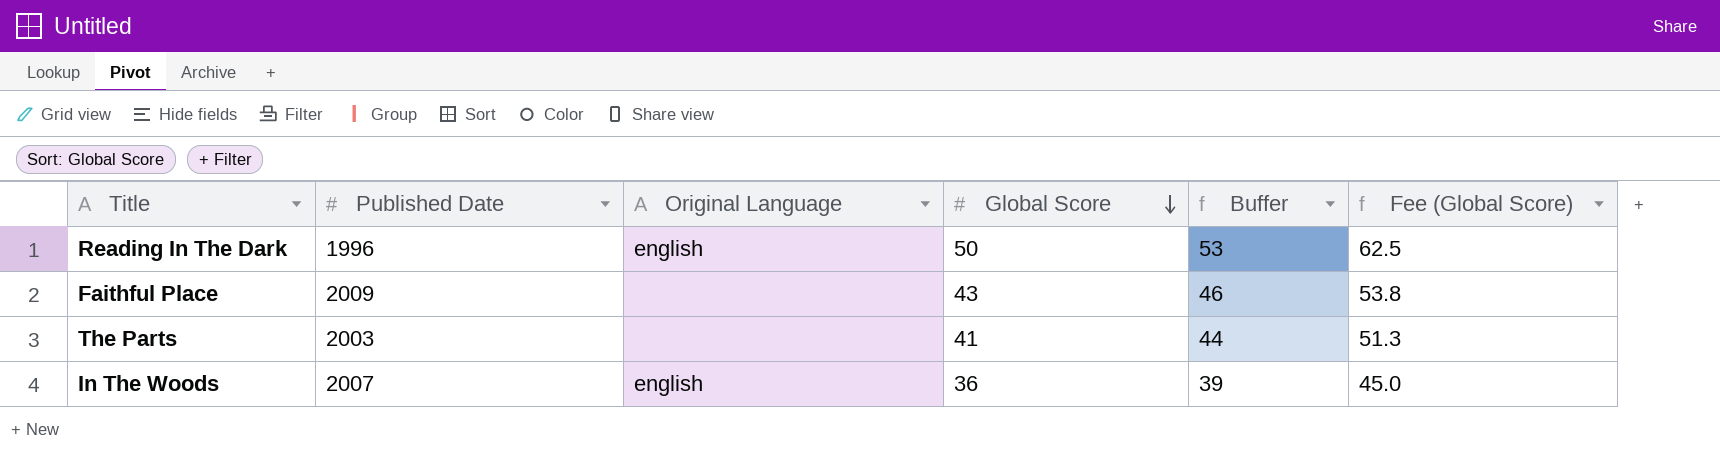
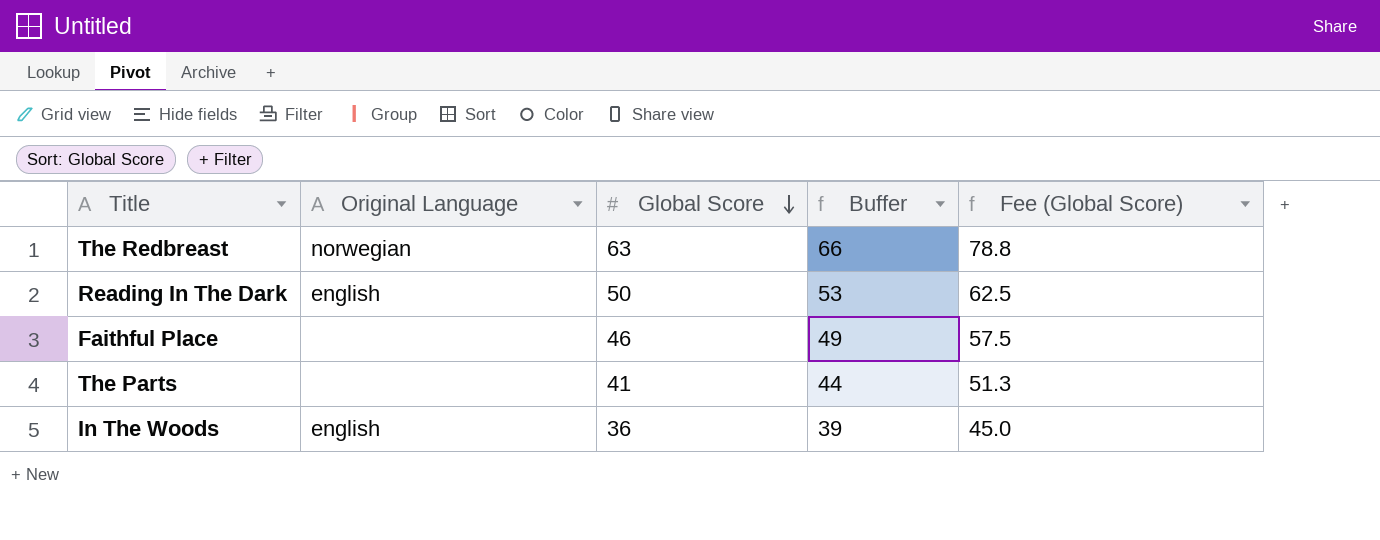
column Published Date | position: 2 -> none
row The Redbreast: none -> norwegian | 63 | 66 | 78.8
Faithful Place | Global Score: 43 -> 46
Faithful Place | Buffer: 46 -> 49
Faithful Place | Fee (Global Score): 53.8 -> 57.5

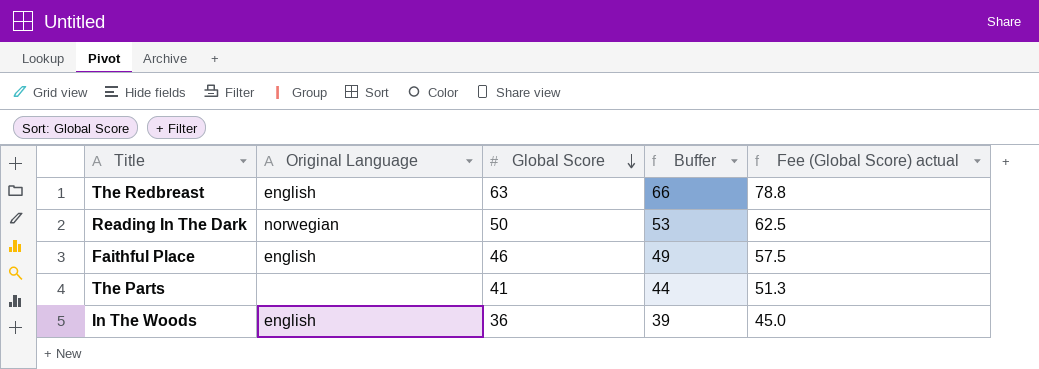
column name: Fee (Global Score) -> Fee (Global Score) actual
The Redbreast | Original Language: norwegian -> english
Reading In The Dark | Original Language: english -> norwegian
Faithful Place | Original Language: none -> english

